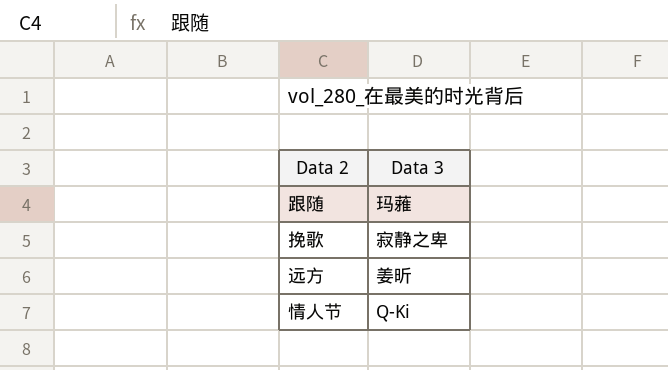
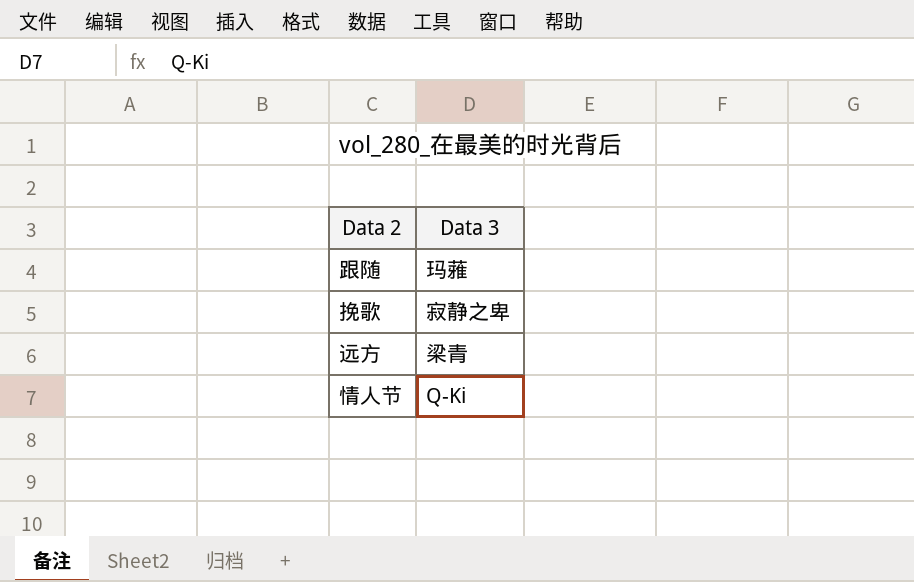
远方 | Data 3: 姜昕 -> 梁青

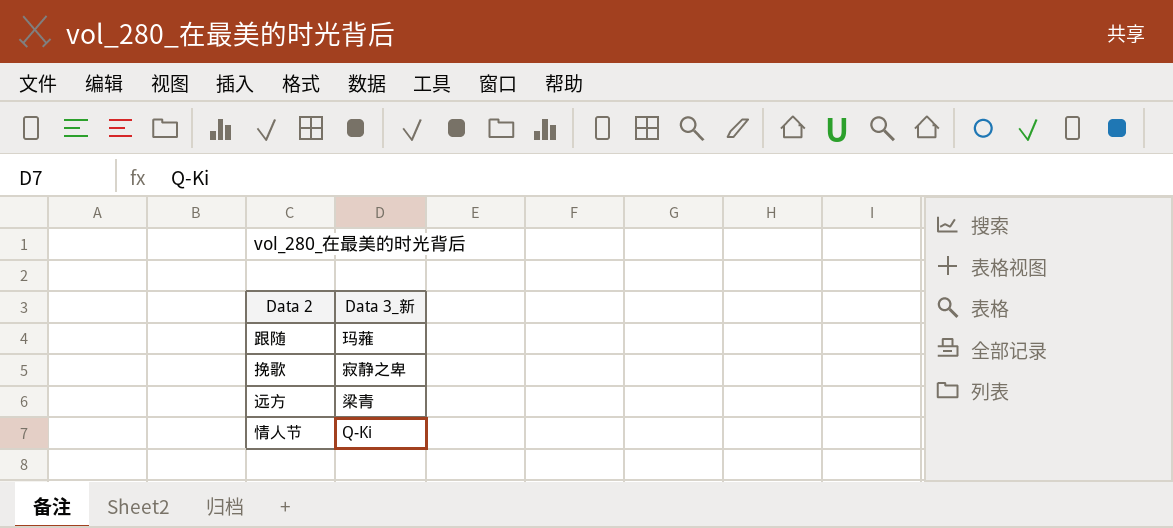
column name: Data 3 -> Data 3_新

